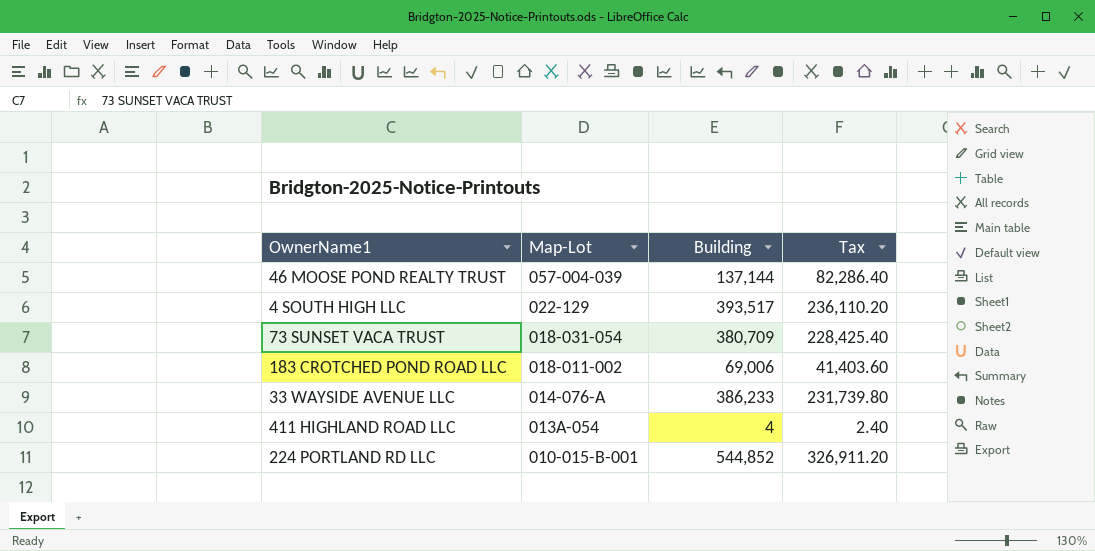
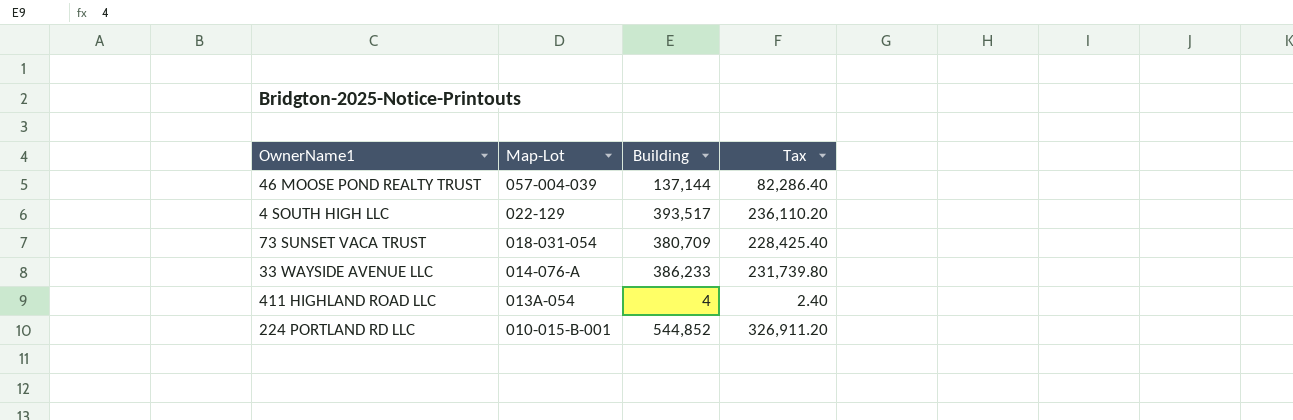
row 183 CROTCHED POND ROAD LLC: 018-011-002 | 69,006 | 41,403.60 -> none

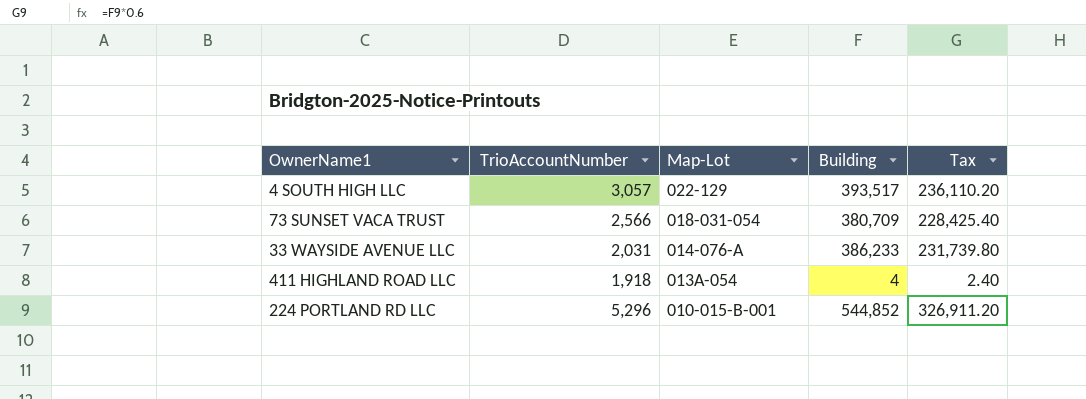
column TrioAccountNumber | position: none -> 2
row 46 MOOSE POND REALTY TRUST: 057-004-039 | 137,144 | 82,286.40 -> none

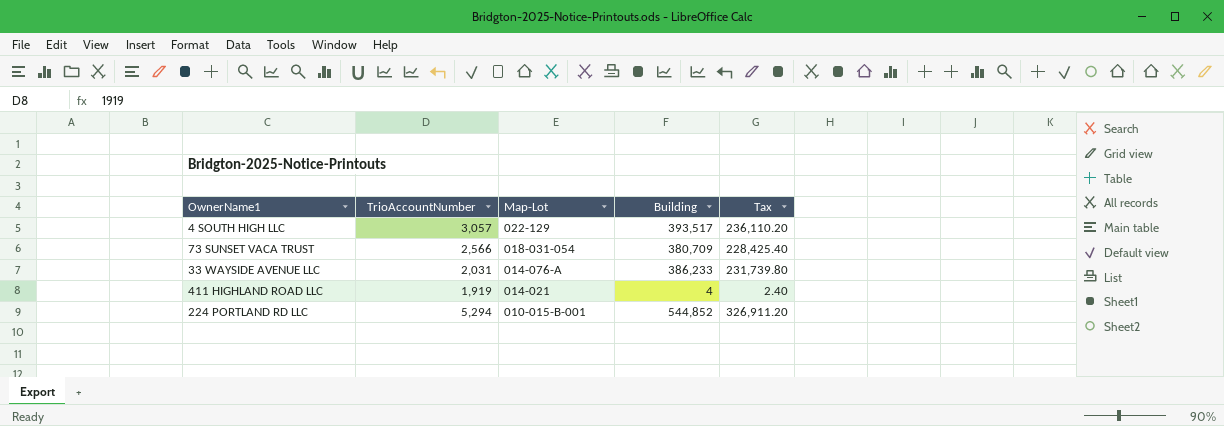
411 HIGHLAND ROAD LLC | TrioAccountNumber: 1,918 -> 1,919
411 HIGHLAND ROAD LLC | Map-Lot: 013A-054 -> 014-021
224 PORTLAND RD LLC | TrioAccountNumber: 5,296 -> 5,294

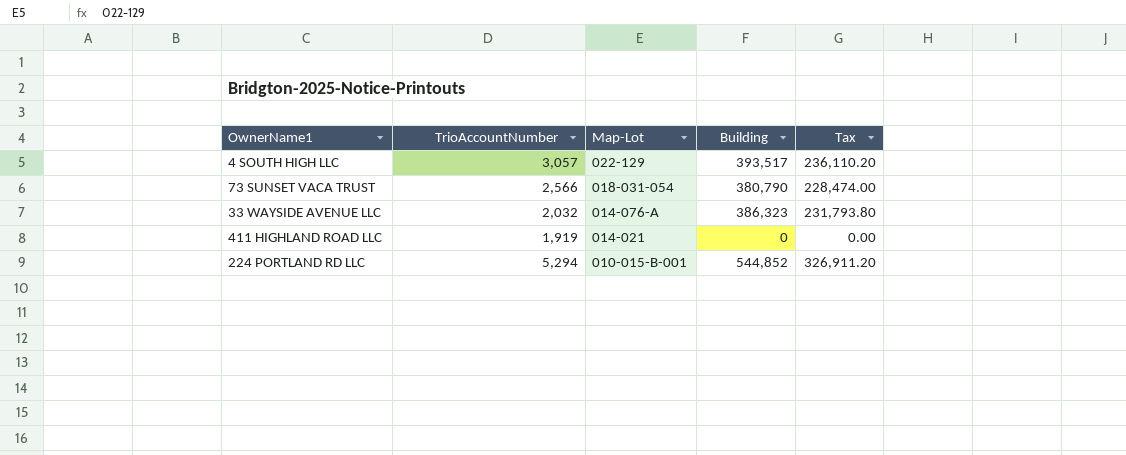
73 SUNSET VACA TRUST | Building: 380,709 -> 380,790
73 SUNSET VACA TRUST | Tax: 228,425.40 -> 228,474.00
33 WAYSIDE AVENUE LLC | TrioAccountNumber: 2,031 -> 2,032
33 WAYSIDE AVENUE LLC | Building: 386,233 -> 386,323
33 WAYSIDE AVENUE LLC | Tax: 231,739.80 -> 231,793.80
411 HIGHLAND ROAD LLC | Building: 4 -> 0
411 HIGHLAND ROAD LLC | Tax: 2.40 -> 0.00

